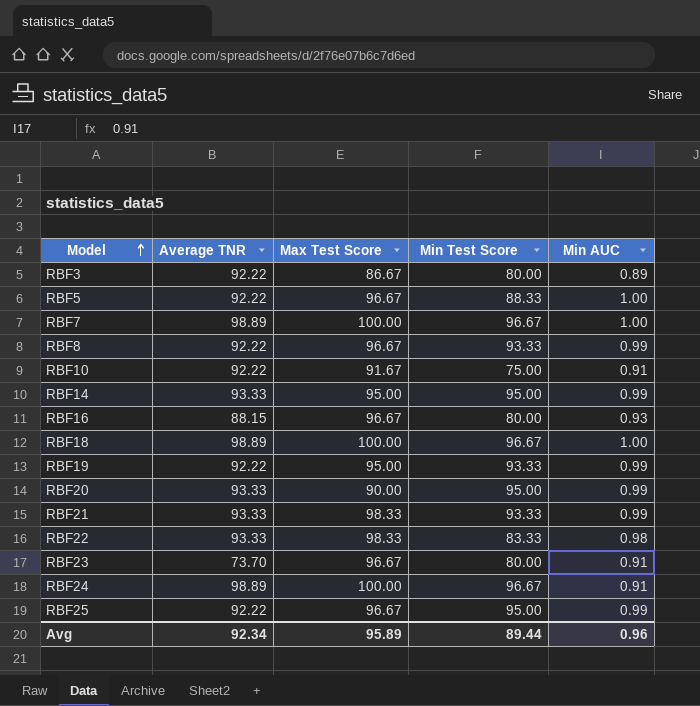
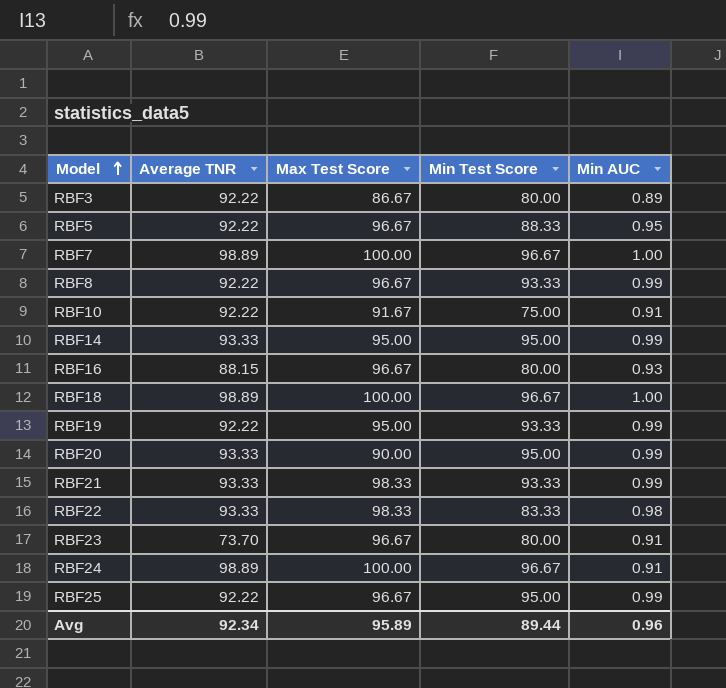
RBF5 | Min AUC: 1.00 -> 0.95

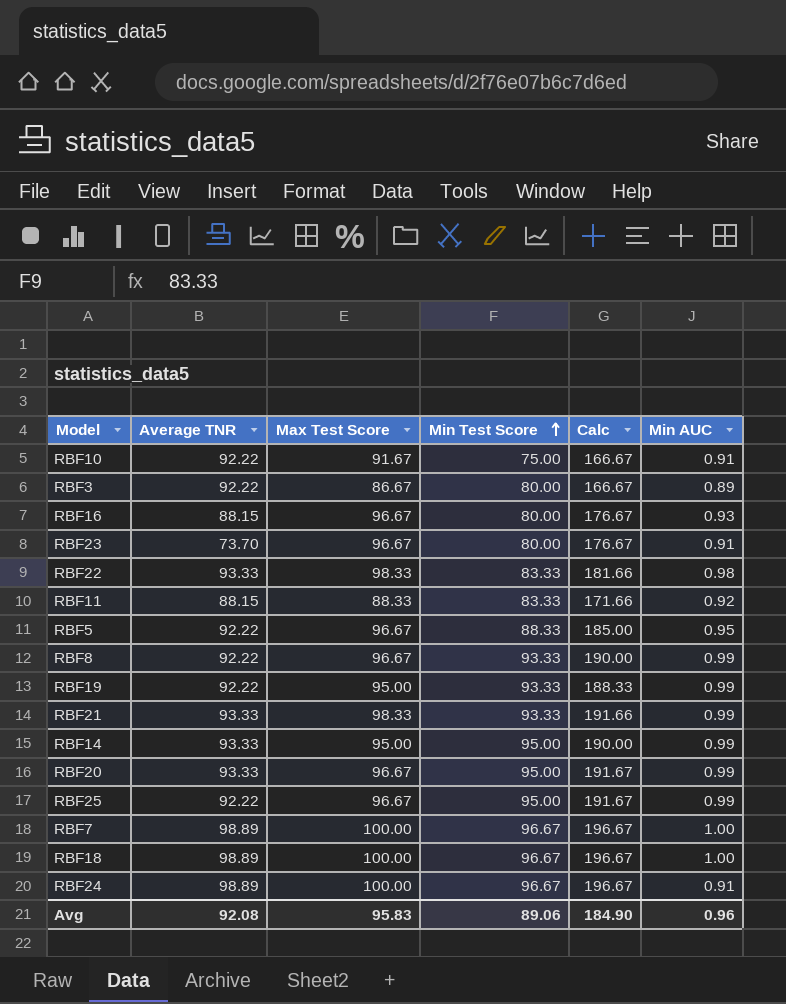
row order: Model ascending -> Min Test Score ascending
column Calc | formula: none -> [Max Test Score] + [Min Test Score]
row RBF11: none -> 88.15 | 88.33 | 83.33 | 171.66 | 0.92
RBF20 | Max Test Score: 90.00 -> 96.67
Avg | Average TNR: 92.34 -> 92.08
Avg | Max Test Score: 95.89 -> 95.83
Avg | Min Test Score: 89.44 -> 89.06

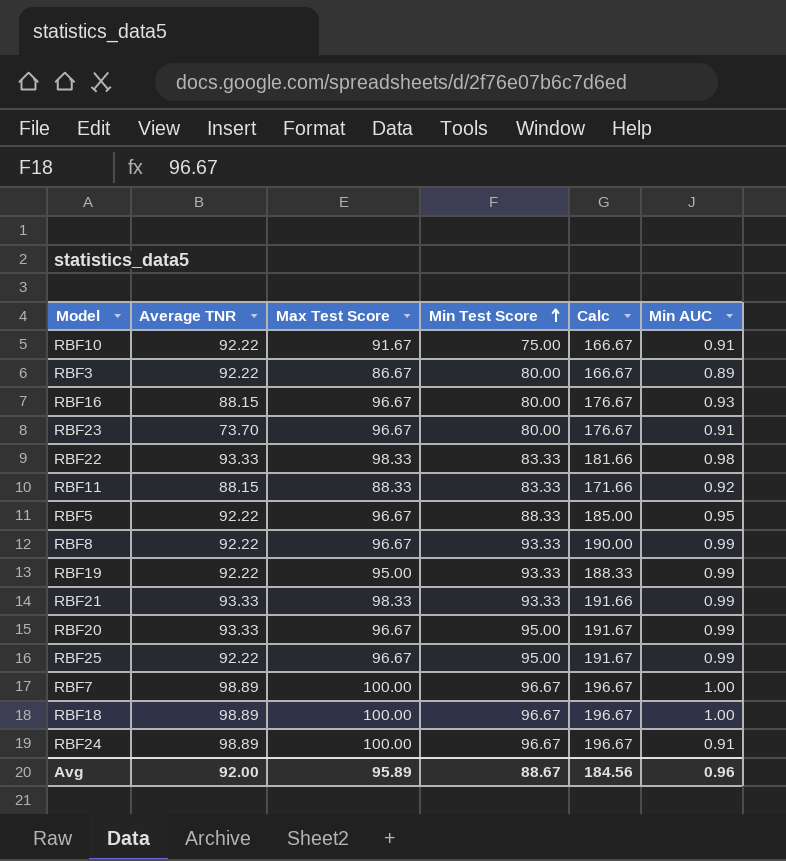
row RBF14: 93.33 | 95.00 | 95.00 | 190.00 | 0.99 -> none
Avg | Average TNR: 92.08 -> 92.00
Avg | Max Test Score: 95.83 -> 95.89
Avg | Min Test Score: 89.06 -> 88.67
Avg | Calc: 184.90 -> 184.56

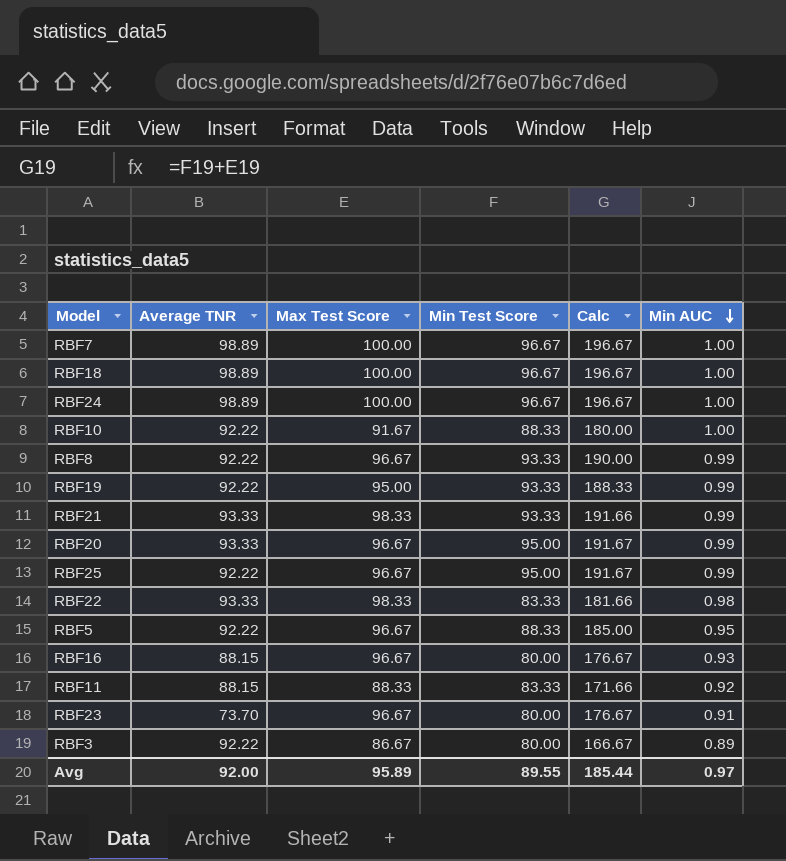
row order: Min Test Score ascending -> Min AUC descending
RBF24 | Min AUC: 0.91 -> 1.00
RBF10 | Min Test Score: 75.00 -> 88.33
RBF10 | Calc: 166.67 -> 180.00
RBF10 | Min AUC: 0.91 -> 1.00
Avg | Min Test Score: 88.67 -> 89.55
Avg | Calc: 184.56 -> 185.44
Avg | Min AUC: 0.96 -> 0.97

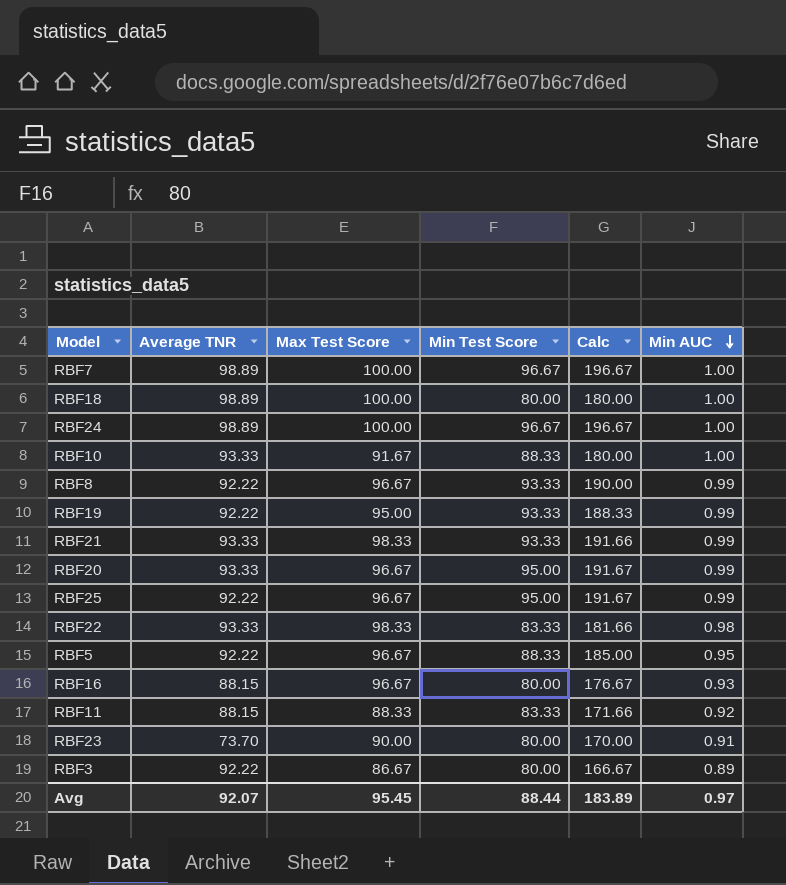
RBF18 | Min Test Score: 96.67 -> 80.00
RBF18 | Calc: 196.67 -> 180.00
RBF10 | Average TNR: 92.22 -> 93.33
RBF23 | Max Test Score: 96.67 -> 90.00
RBF23 | Calc: 176.67 -> 170.00
Avg | Average TNR: 92.00 -> 92.07
Avg | Max Test Score: 95.89 -> 95.45
Avg | Min Test Score: 89.55 -> 88.44
Avg | Calc: 185.44 -> 183.89

